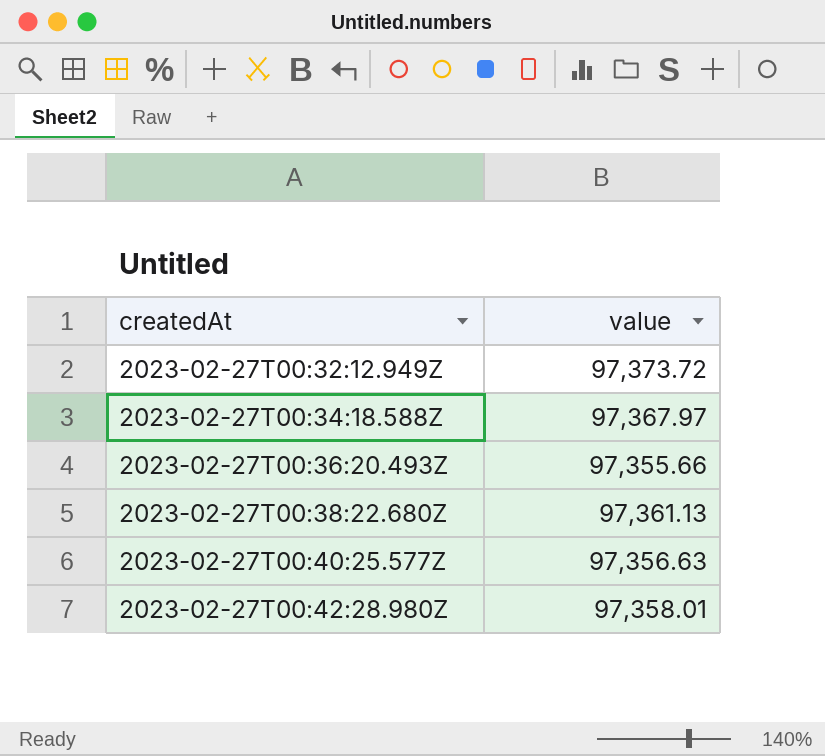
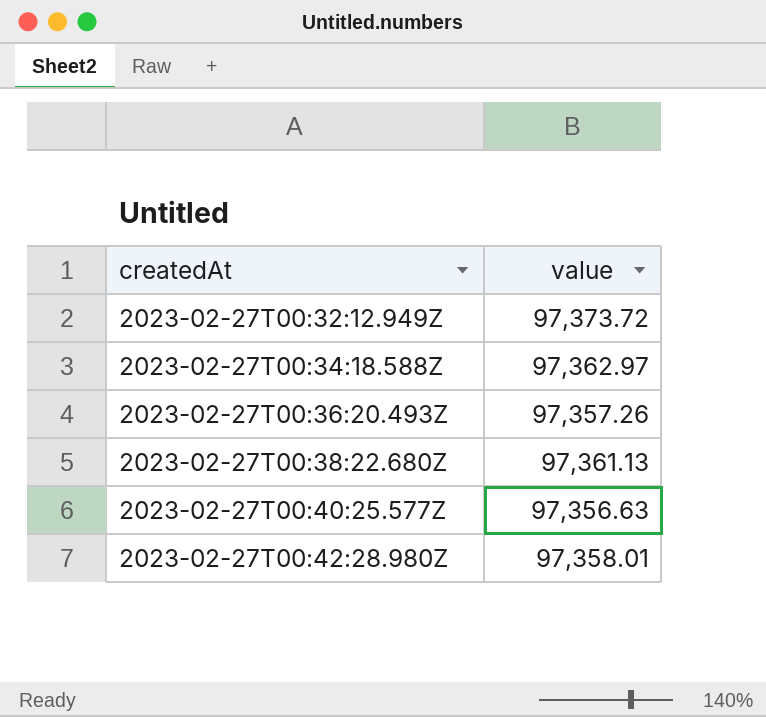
2023-02-27T00:34:18.588Z | value: 97,367.97 -> 97,362.97
2023-02-27T00:36:20.493Z | value: 97,355.66 -> 97,357.26

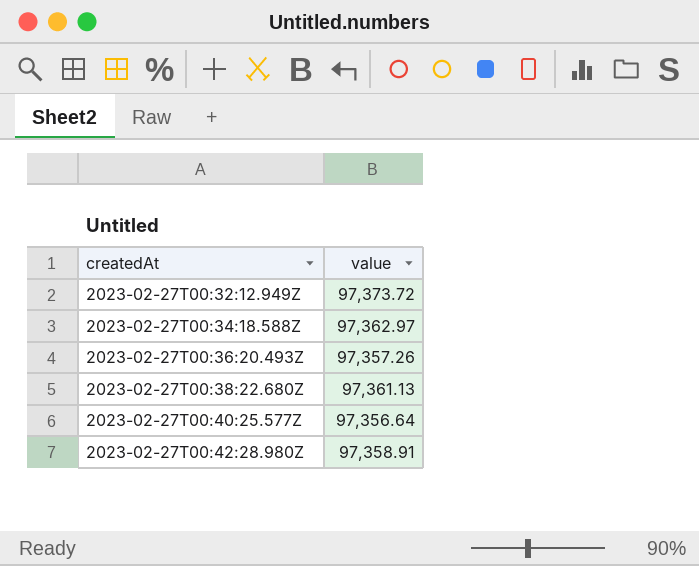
2023-02-27T00:40:25.577Z | value: 97,356.63 -> 97,356.64
2023-02-27T00:42:28.980Z | value: 97,358.01 -> 97,358.91

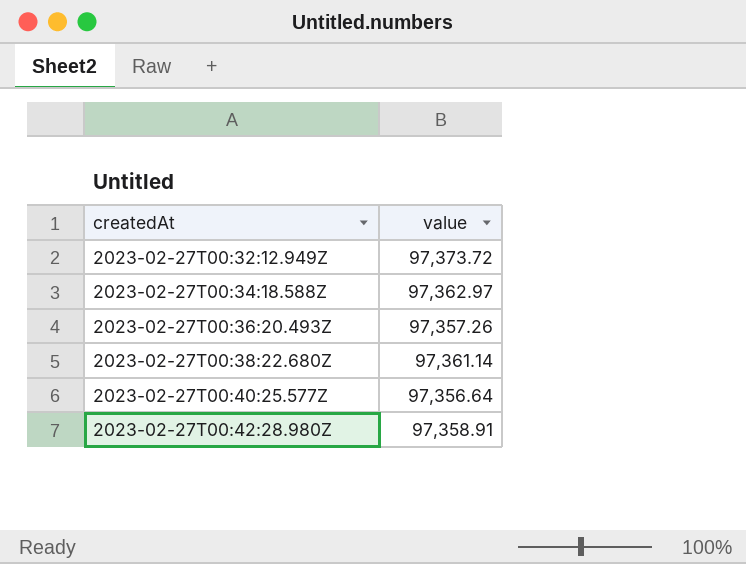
2023-02-27T00:38:22.680Z | value: 97,361.13 -> 97,361.14

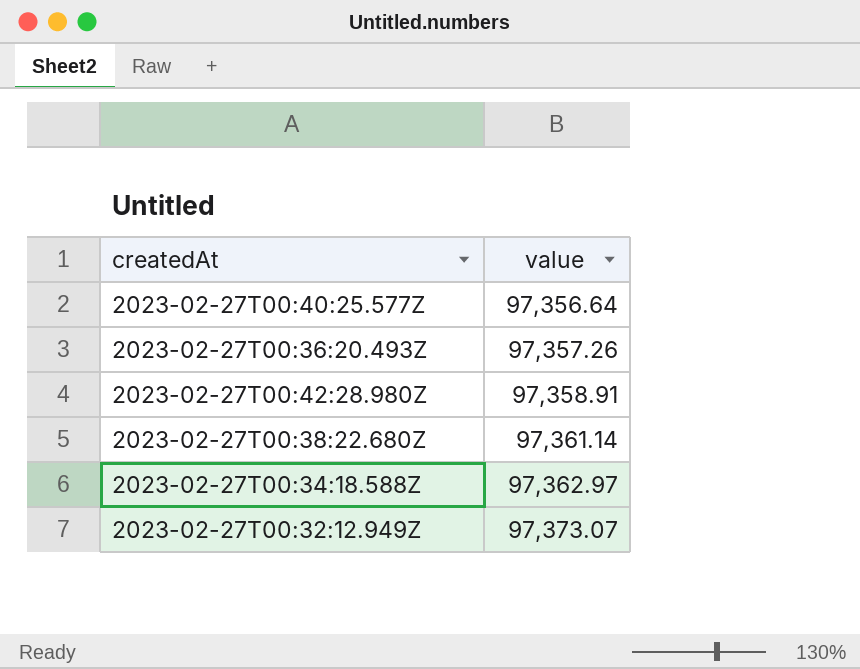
row order: createdAt ascending -> value ascending
2023-02-27T00:32:12.949Z | value: 97,373.72 -> 97,373.07

